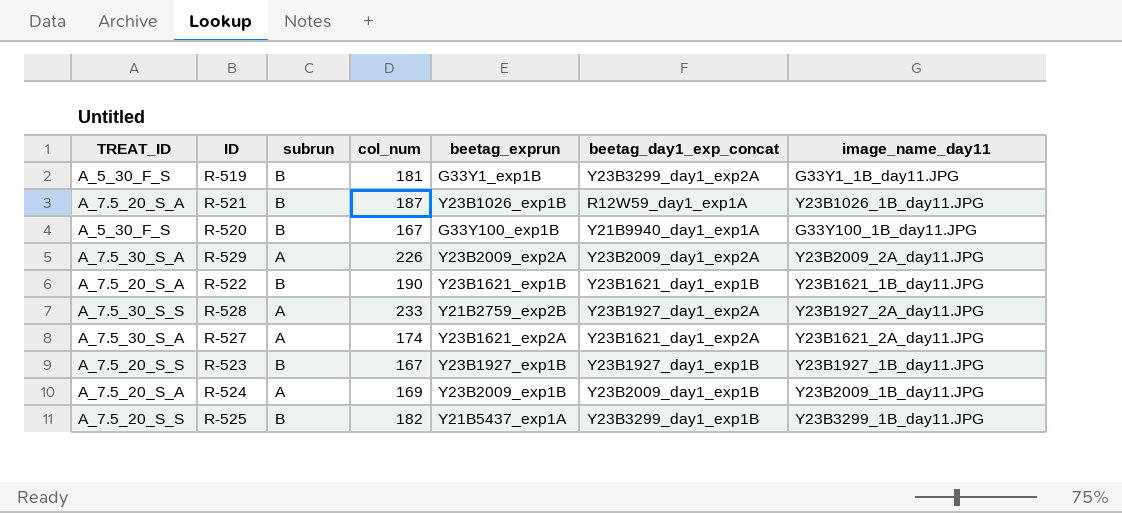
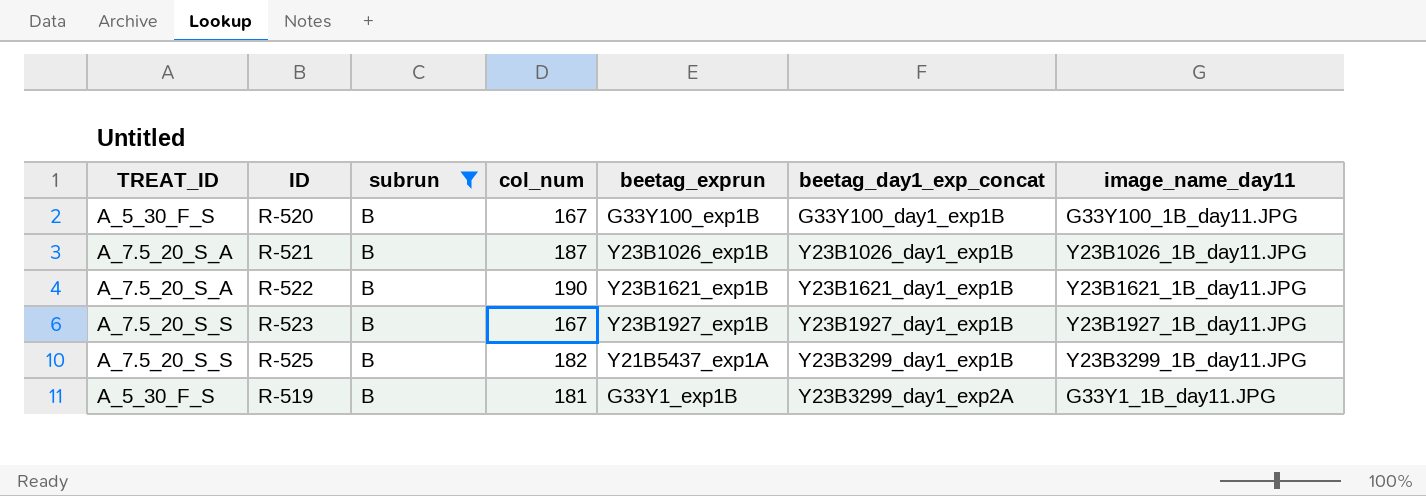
filter: none -> subrun = B
row order: none -> beetag_day1_exp_concat ascending
R-520 | beetag_day1_exp_concat: Y21B9940_day1_exp1A -> G33Y100_day1_exp1B
R-521 | beetag_day1_exp_concat: R12W59_day1_exp1A -> Y23B1026_day1_exp1B

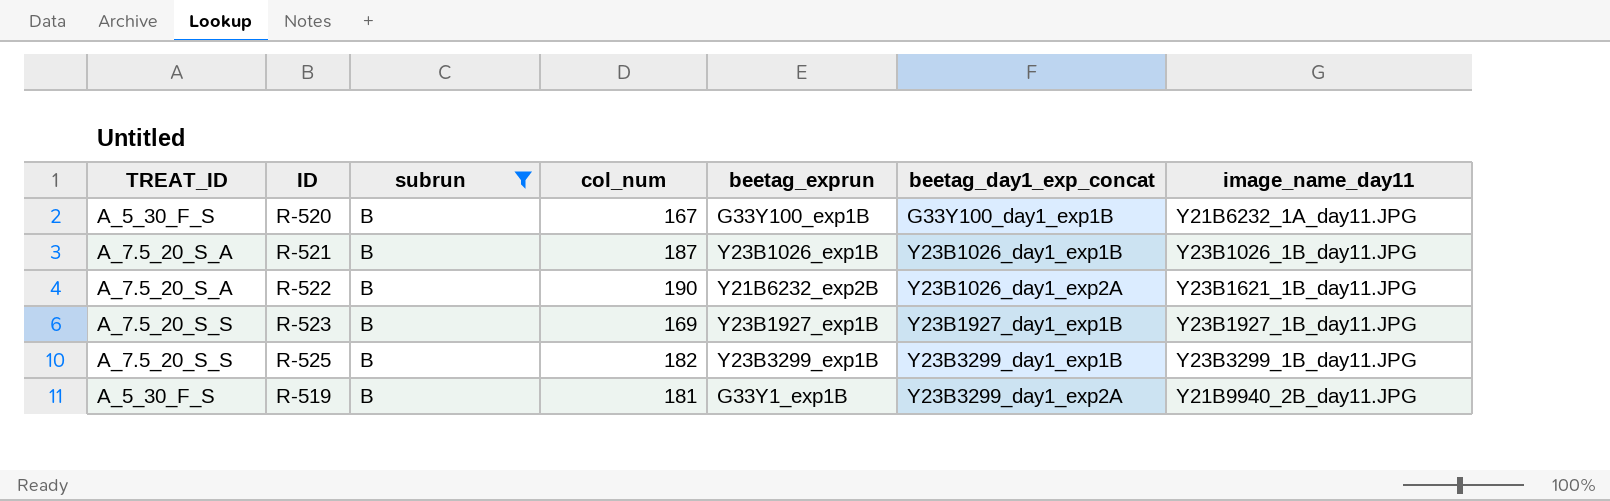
R-520 | image_name_day11: G33Y100_1B_day11.JPG -> Y21B6232_1A_day11.JPG
R-522 | beetag_exprun: Y23B1621_exp1B -> Y21B6232_exp2B
R-522 | beetag_day1_exp_concat: Y23B1621_day1_exp1B -> Y23B1026_day1_exp2A
R-523 | col_num: 167 -> 169
R-525 | beetag_exprun: Y21B5437_exp1A -> Y23B3299_exp1B
R-519 | image_name_day11: G33Y1_1B_day11.JPG -> Y21B9940_2B_day11.JPG

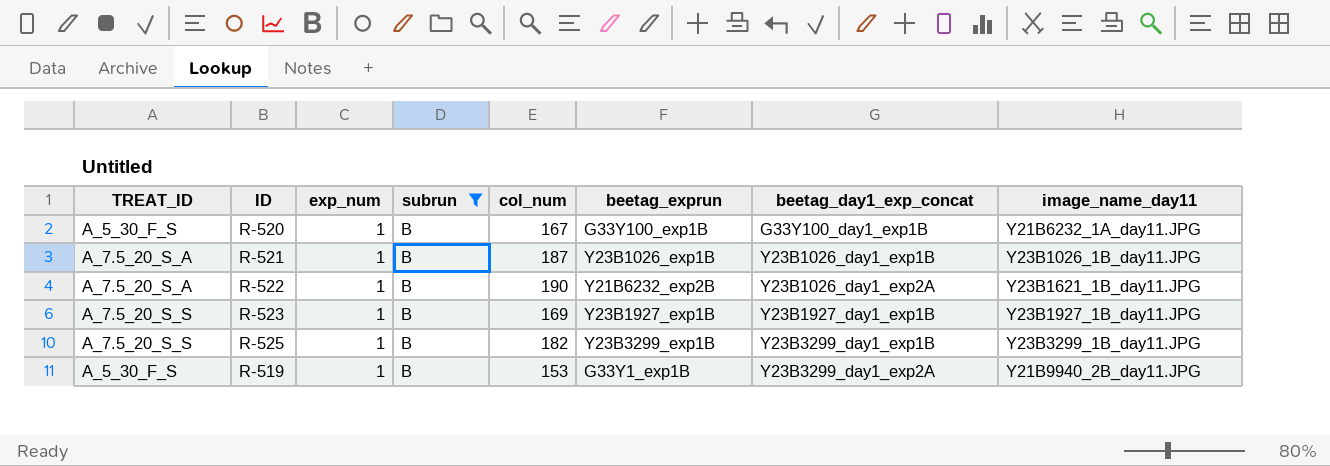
column exp_num | position: none -> 3
R-519 | col_num: 181 -> 153

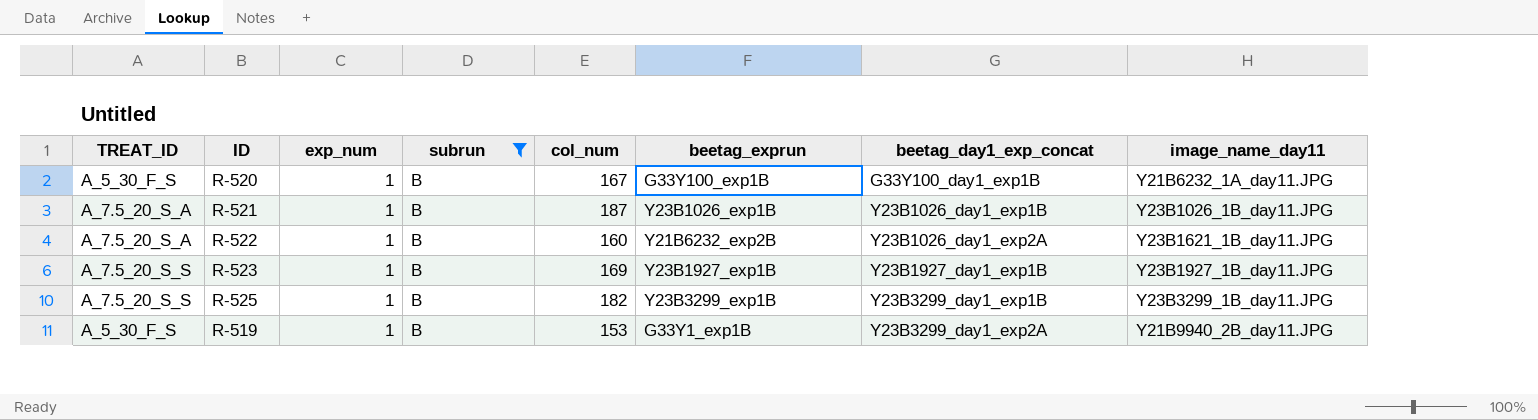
R-522 | col_num: 190 -> 160

